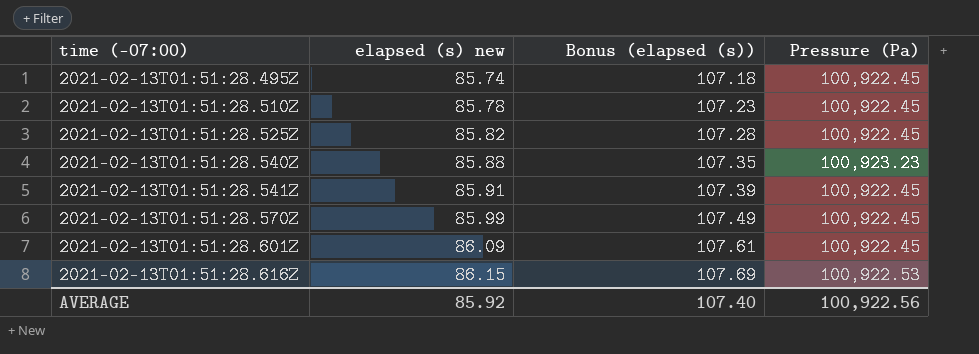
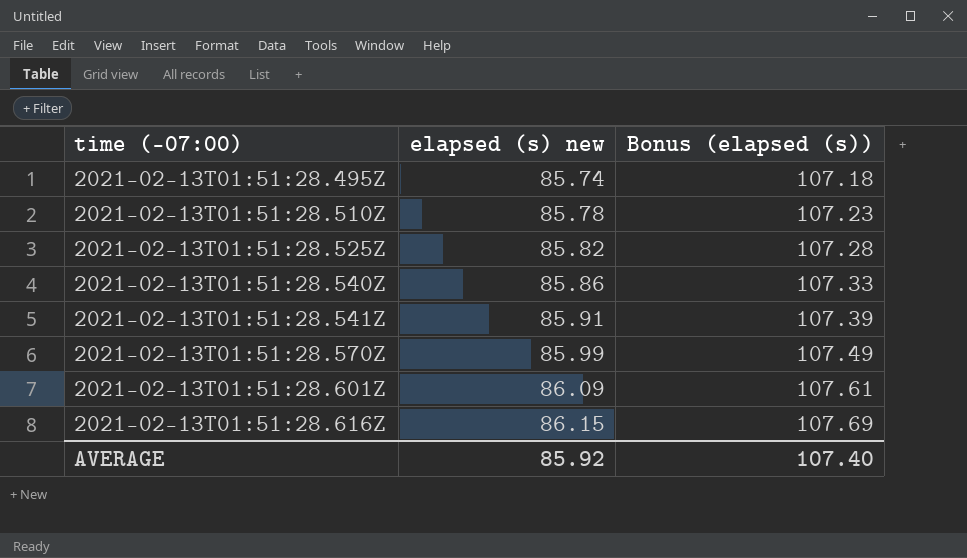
column Pressure (Pa) | position: 4 -> none
2021-02-13T01:51:28.540Z | elapsed (s) new: 85.88 -> 85.86
2021-02-13T01:51:28.540Z | Bonus (elapsed (s)): 107.35 -> 107.33

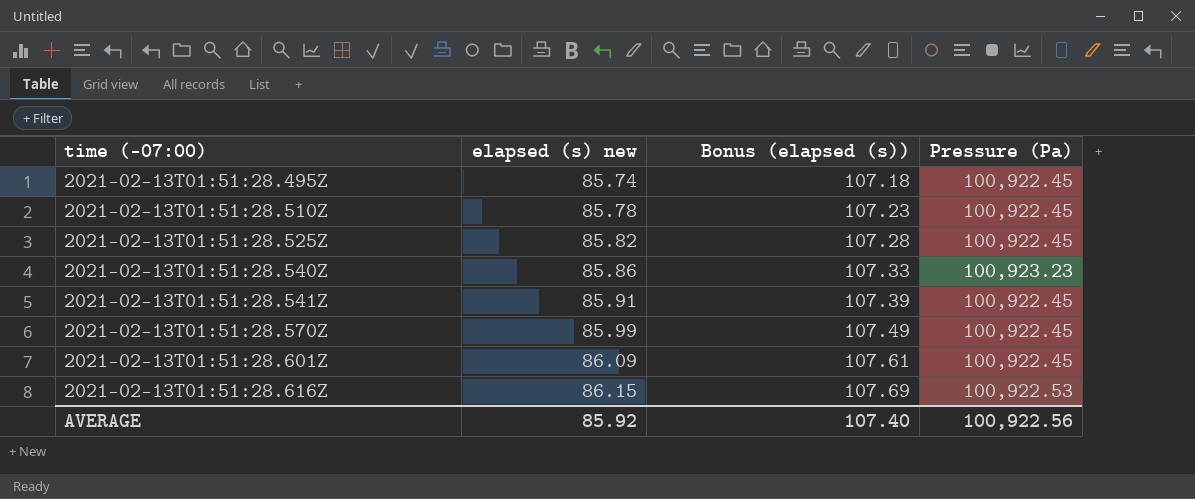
column Pressure (Pa) | position: none -> 4

